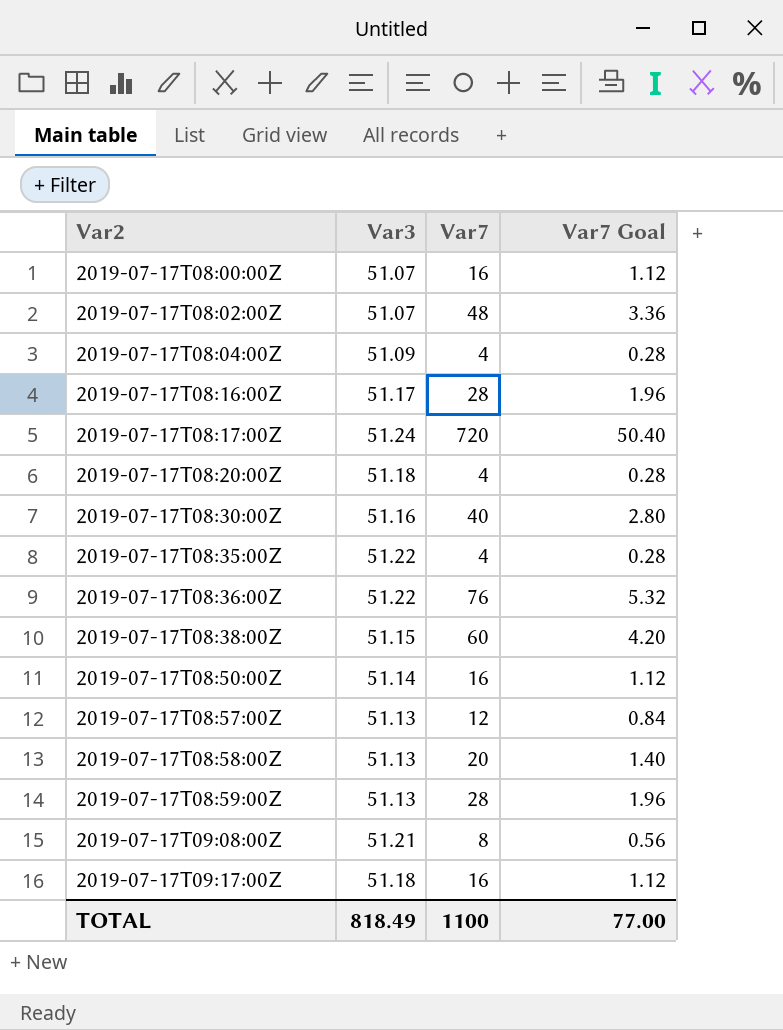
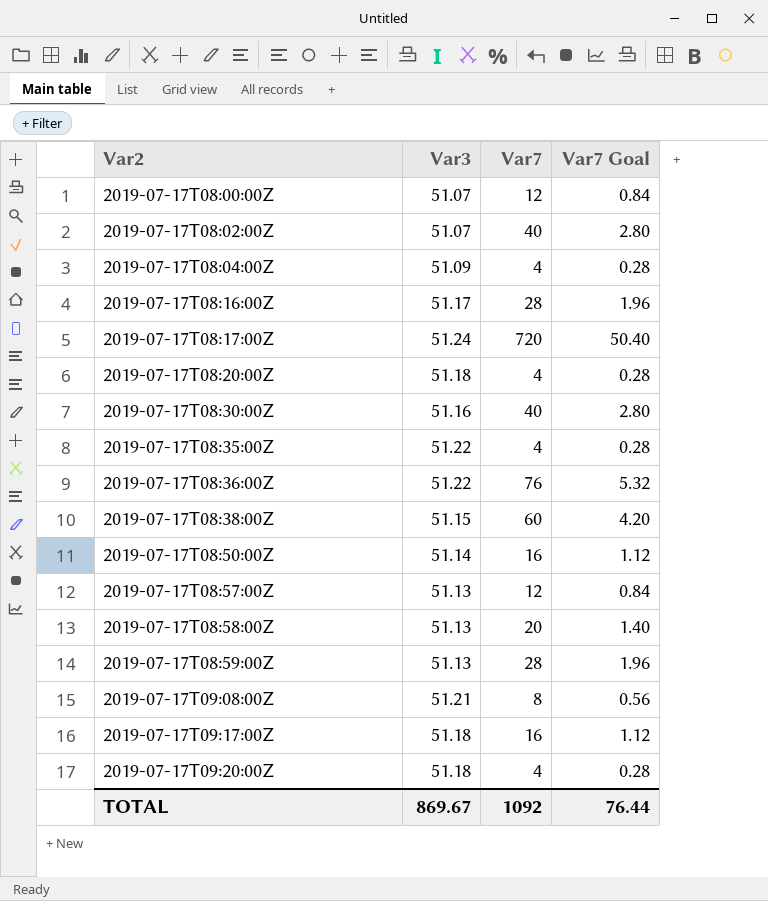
2019-07-17T08:00:00Z | Var7: 16 -> 12
2019-07-17T08:00:00Z | Var7 Goal: 1.12 -> 0.84
2019-07-17T08:02:00Z | Var7: 48 -> 40
2019-07-17T08:02:00Z | Var7 Goal: 3.36 -> 2.80
row 2019-07-17T09:20:00Z: none -> 51.18 | 4 | 0.28
TOTAL | Var3: 818.49 -> 869.67
TOTAL | Var7: 1100 -> 1092
TOTAL | Var7 Goal: 77.00 -> 76.44

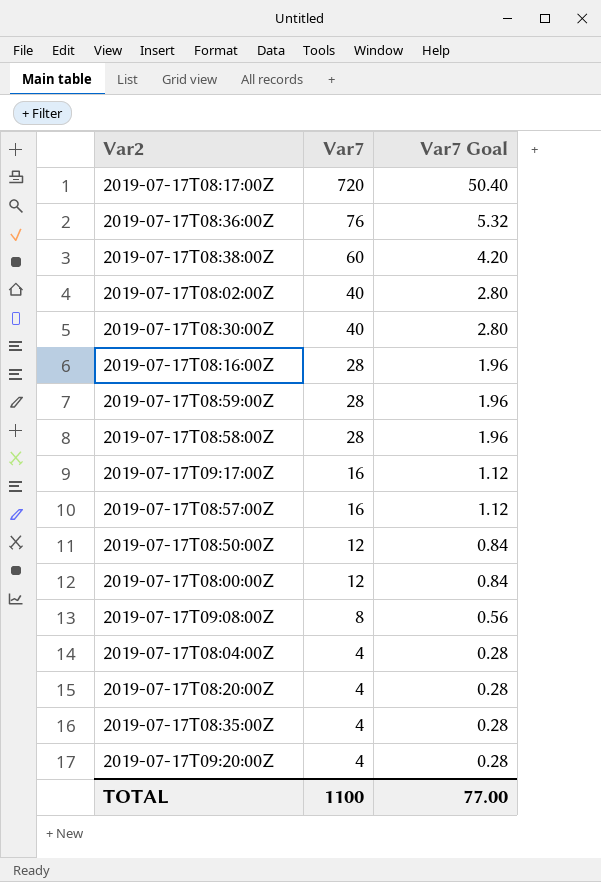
row order: Var2 ascending -> Var7 descending
column Var3 | position: 2 -> none
2019-07-17T08:58:00Z | Var7: 20 -> 28
2019-07-17T08:58:00Z | Var7 Goal: 1.40 -> 1.96
2019-07-17T08:57:00Z | Var7: 12 -> 16
2019-07-17T08:57:00Z | Var7 Goal: 0.84 -> 1.12
2019-07-17T08:50:00Z | Var7: 16 -> 12
2019-07-17T08:50:00Z | Var7 Goal: 1.12 -> 0.84
TOTAL | Var7: 1092 -> 1100
TOTAL | Var7 Goal: 76.44 -> 77.00

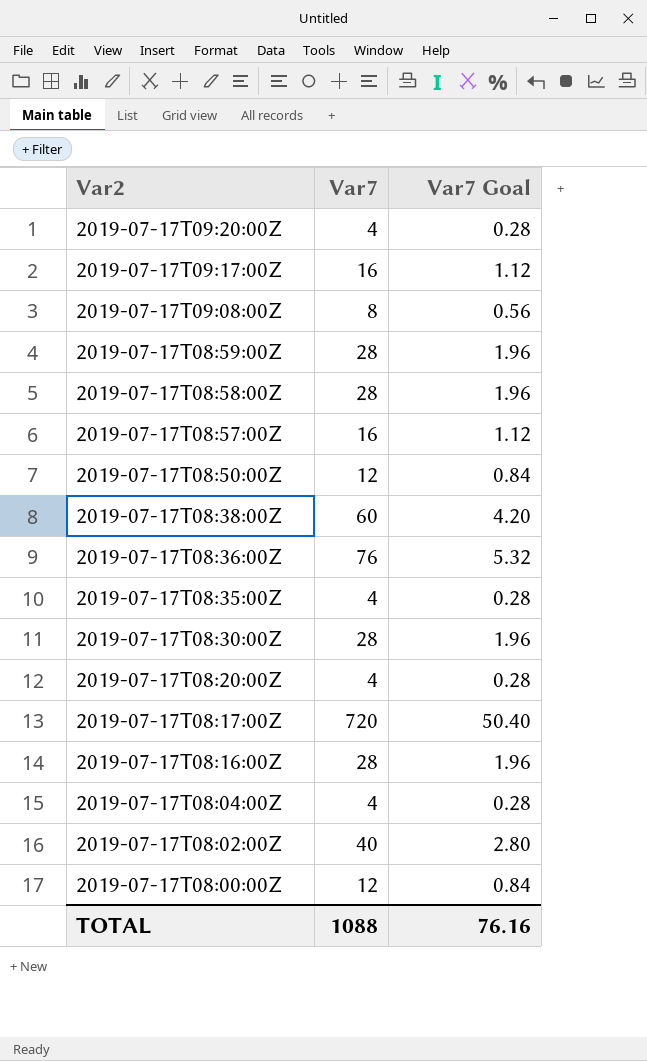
row order: Var7 descending -> Var2 descending
2019-07-17T08:30:00Z | Var7: 40 -> 28
2019-07-17T08:30:00Z | Var7 Goal: 2.80 -> 1.96
TOTAL | Var7: 1100 -> 1088
TOTAL | Var7 Goal: 77.00 -> 76.16

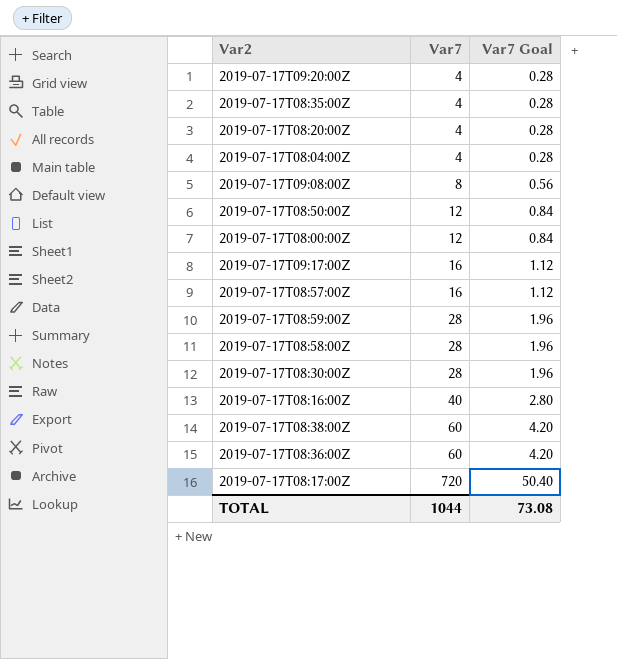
row order: Var2 descending -> Var7 ascending
row 2019-07-17T08:02:00Z: 40 | 2.80 -> none
2019-07-17T08:16:00Z | Var7: 28 -> 40
2019-07-17T08:16:00Z | Var7 Goal: 1.96 -> 2.80
2019-07-17T08:36:00Z | Var7: 76 -> 60
2019-07-17T08:36:00Z | Var7 Goal: 5.32 -> 4.20
TOTAL | Var7: 1088 -> 1044
TOTAL | Var7 Goal: 76.16 -> 73.08

